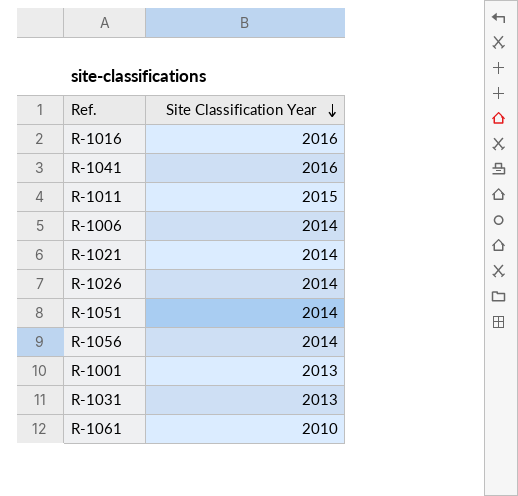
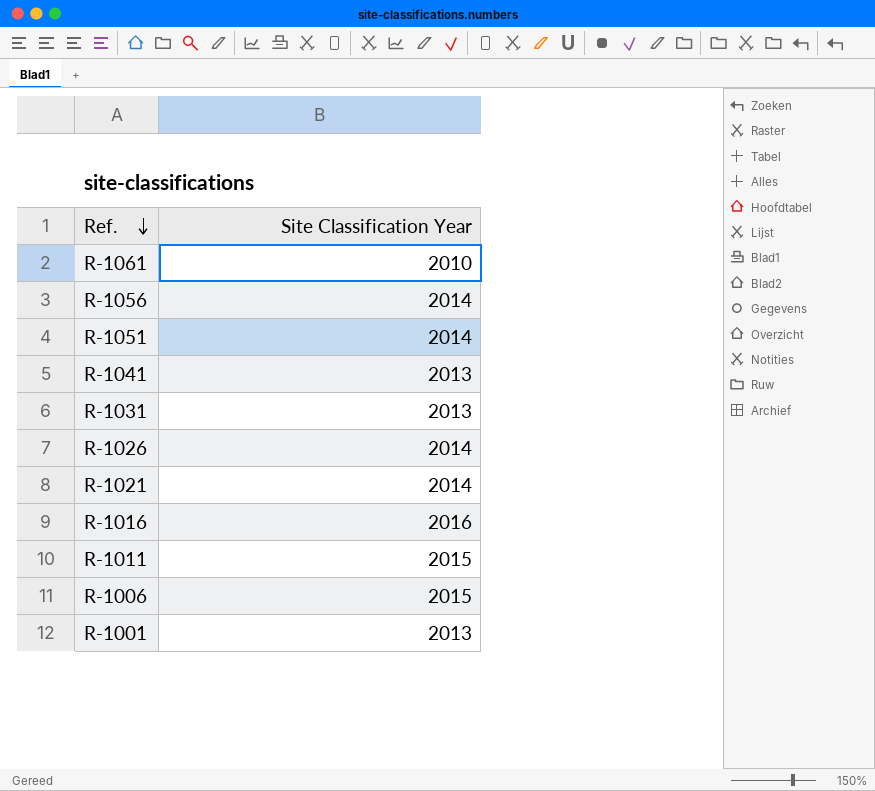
row order: Site Classification Year descending -> Ref. descending
R-1041 | Site Classification Year: 2016 -> 2013
R-1006 | Site Classification Year: 2014 -> 2015

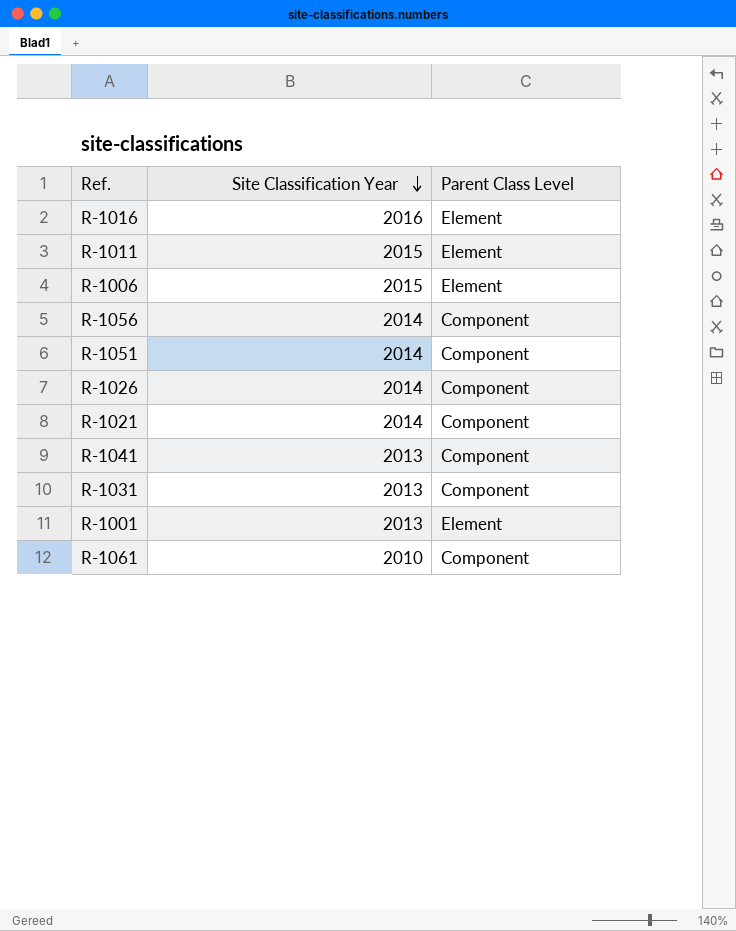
row order: Ref. descending -> Site Classification Year descending
column Parent Class Level | position: none -> 3

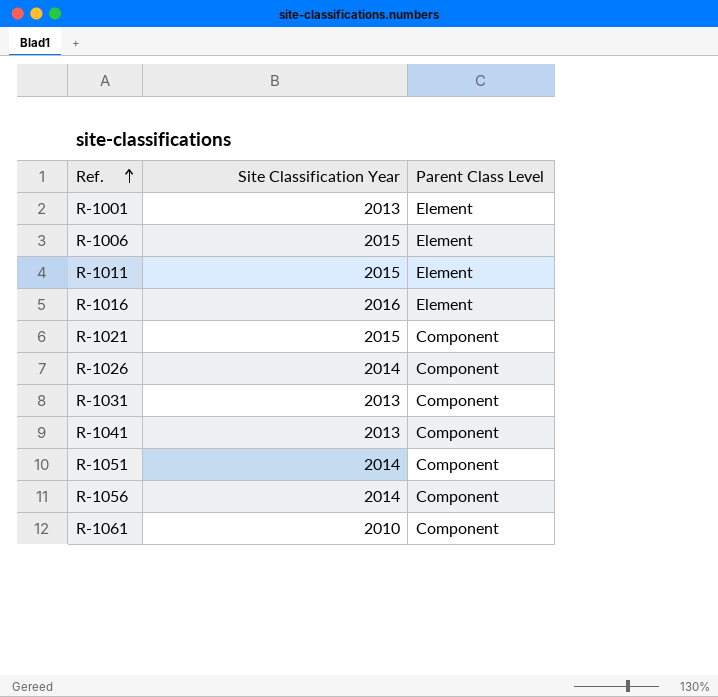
row order: Site Classification Year descending -> Ref. ascending
R-1021 | Site Classification Year: 2014 -> 2015

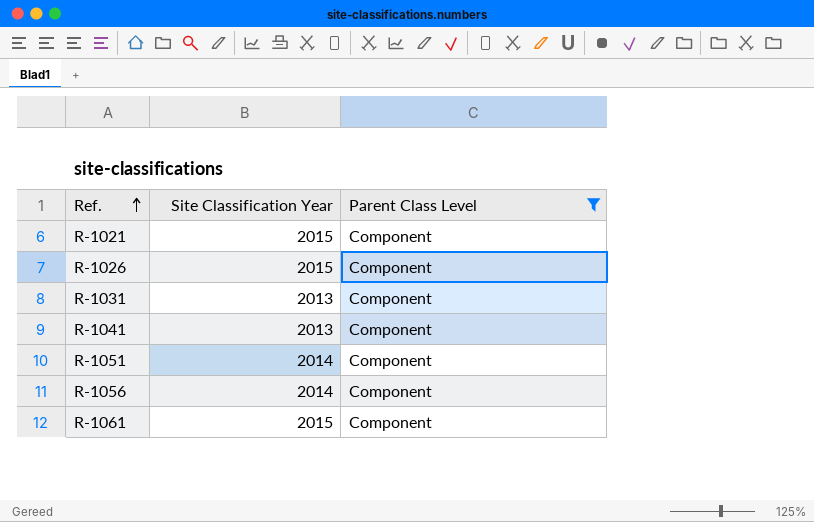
filter: none -> Parent Class Level = Component
R-1026 | Site Classification Year: 2014 -> 2015
R-1061 | Site Classification Year: 2010 -> 2015

